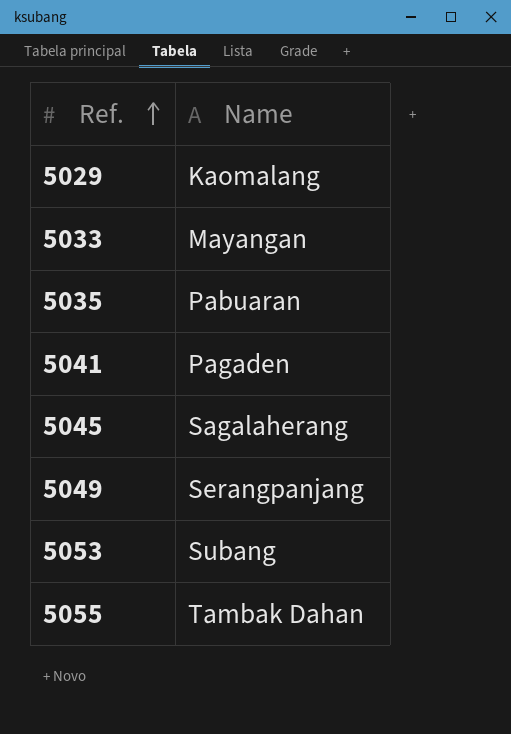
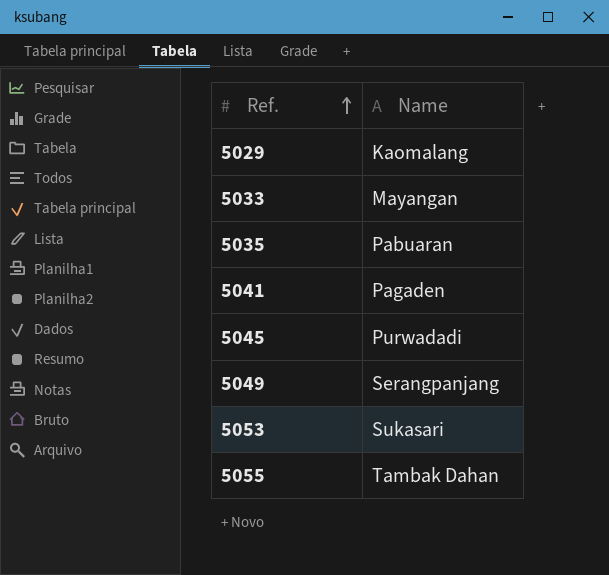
5045 | Name: Sagalaherang -> Purwadadi
5053 | Name: Subang -> Sukasari

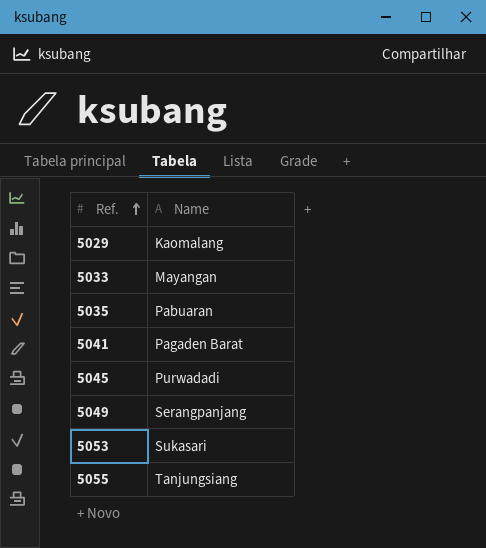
5041 | Name: Pagaden -> Pagaden Barat
5055 | Name: Tambak Dahan -> Tanjungsiang

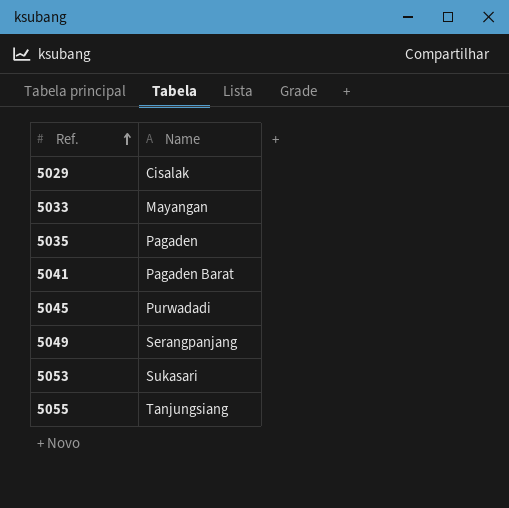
5029 | Name: Kaomalang -> Cisalak
5035 | Name: Pabuaran -> Pagaden

